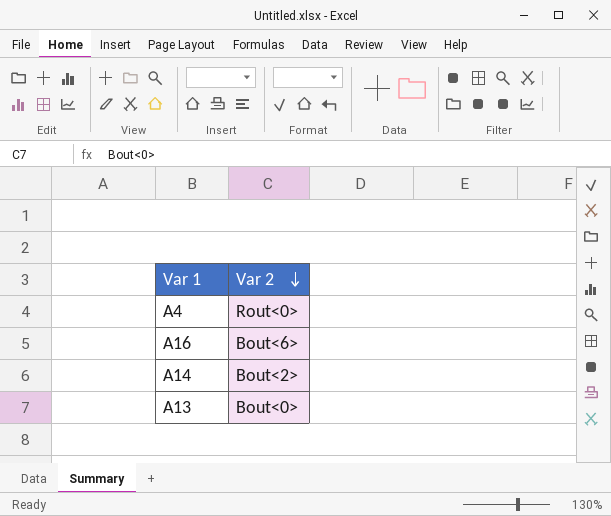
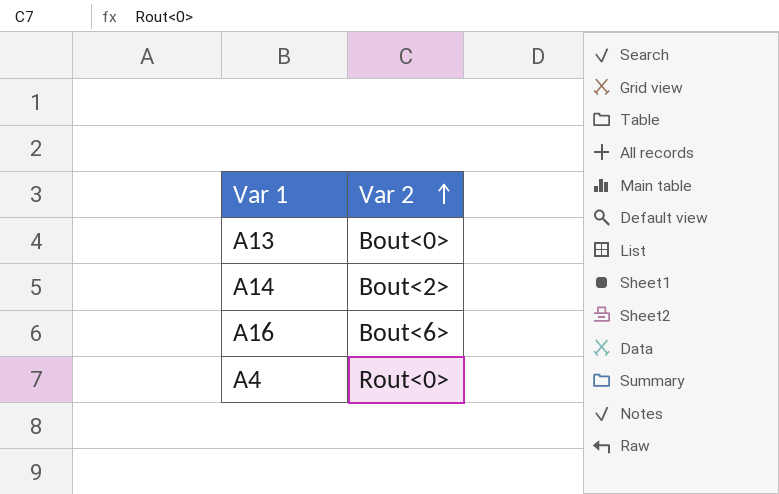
row order: Var 2 descending -> Var 2 ascending

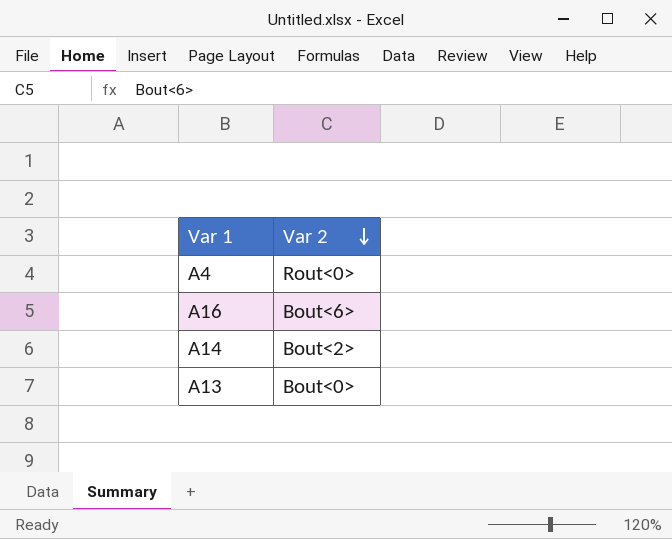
row order: Var 2 ascending -> Var 2 descending

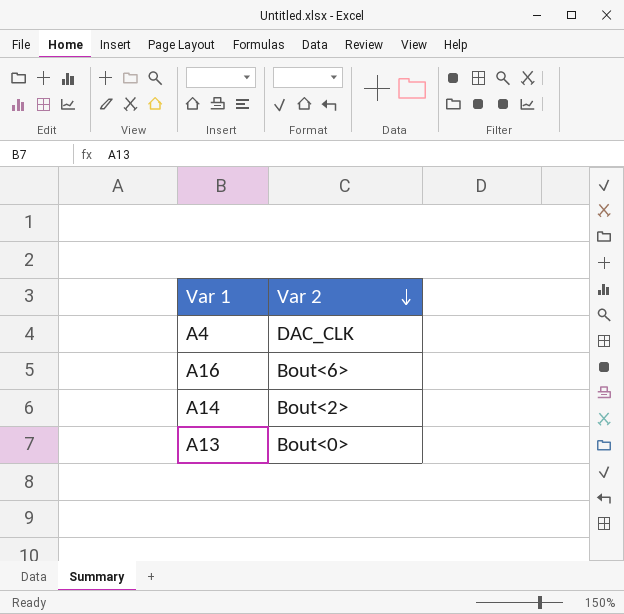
A4 | Var 2: Rout<0> -> DAC_CLK

